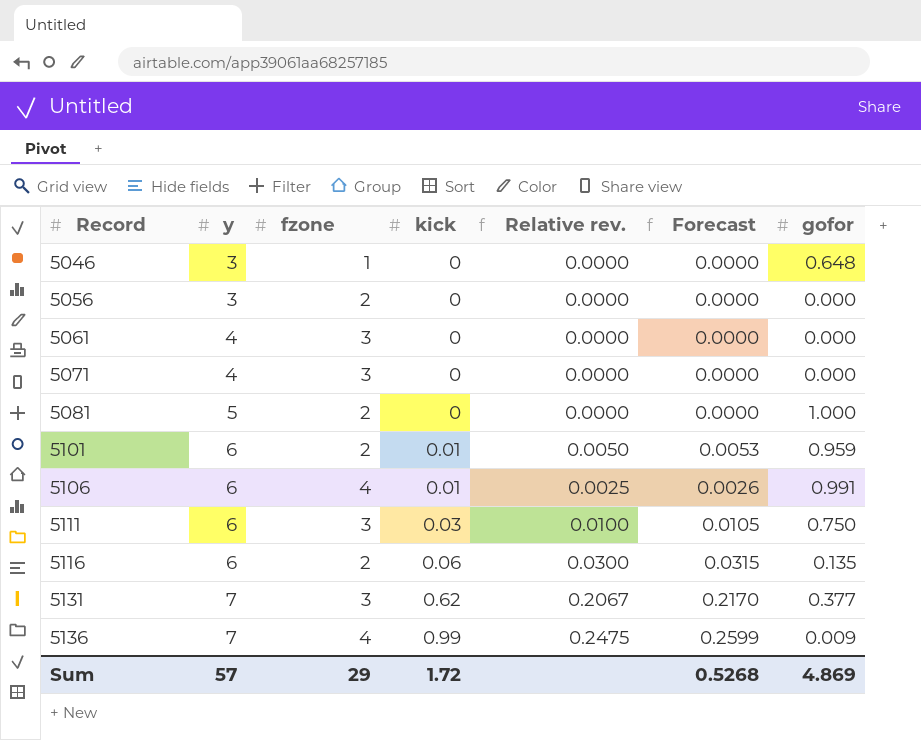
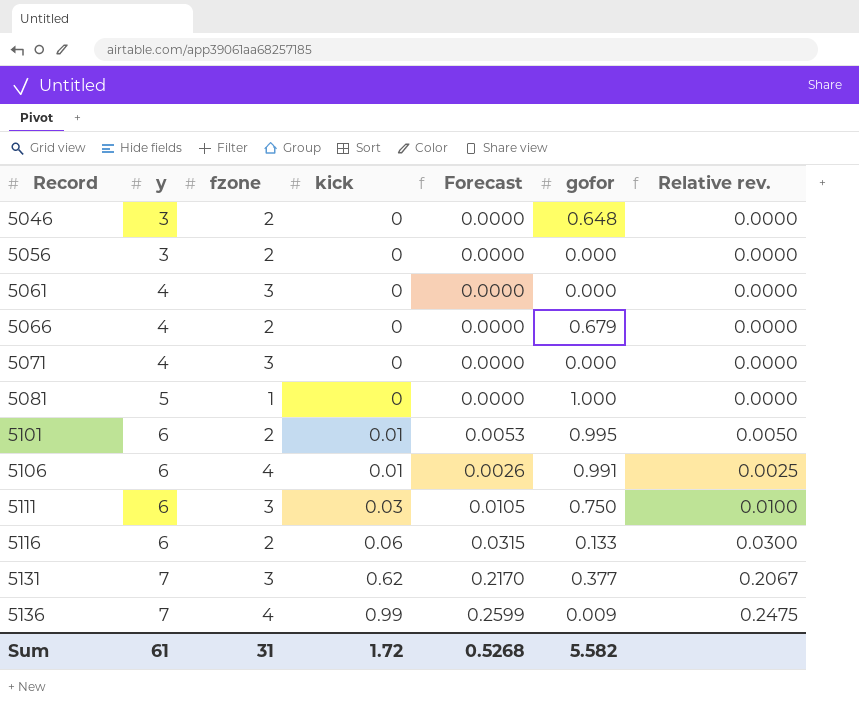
column Relative rev. | position: 5 -> 7
5046 | fzone: 1 -> 2
row 5066: none -> 4 | 2 | 0 | 0.0000 | 0.679 | 0.0000
5081 | fzone: 2 -> 1
5101 | gofor: 0.959 -> 0.995
5116 | gofor: 0.135 -> 0.133
Sum | y: 57 -> 61
Sum | fzone: 29 -> 31
Sum | gofor: 4.869 -> 5.582

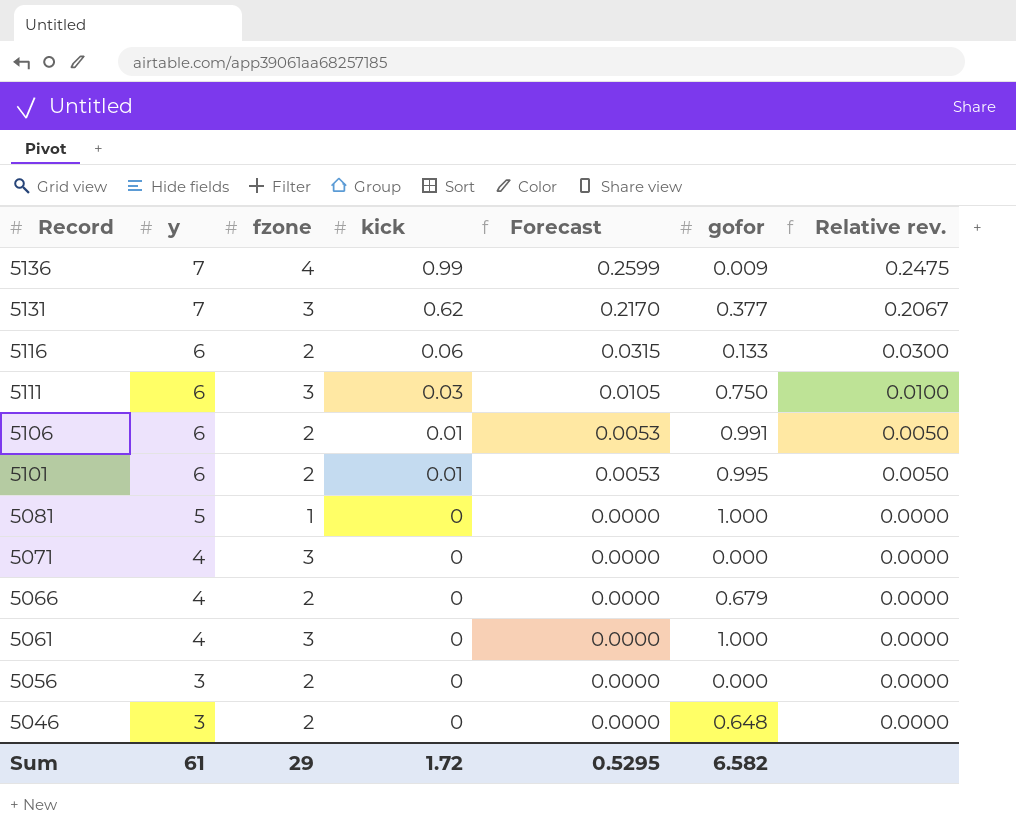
row order: Record ascending -> Record descending
5106 | fzone: 4 -> 2
5106 | Forecast: 0.0026 -> 0.0053
5106 | Relative rev.: 0.0025 -> 0.0050
5061 | gofor: 0.000 -> 1.000
Sum | fzone: 31 -> 29
Sum | Forecast: 0.5268 -> 0.5295
Sum | gofor: 5.582 -> 6.582

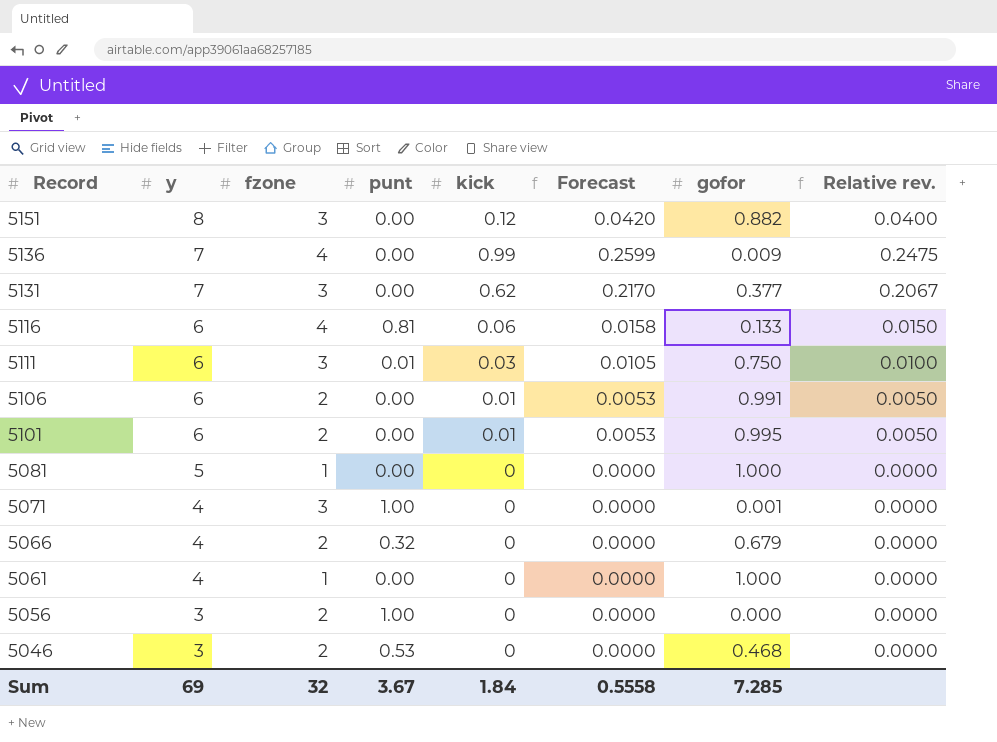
column punt | position: none -> 4
row 5151: none -> 8 | 3 | 0.00 | 0.12 | 0.0420 | 0.882 | 0.0400
5116 | fzone: 2 -> 4
5116 | Forecast: 0.0315 -> 0.0158
5116 | Relative rev.: 0.0300 -> 0.0150
5071 | gofor: 0.000 -> 0.001
5061 | fzone: 3 -> 1
5046 | gofor: 0.648 -> 0.468
Sum | y: 61 -> 69
Sum | fzone: 29 -> 32
Sum | kick: 1.72 -> 1.84
Sum | Forecast: 0.5295 -> 0.5558
Sum | gofor: 6.582 -> 7.285

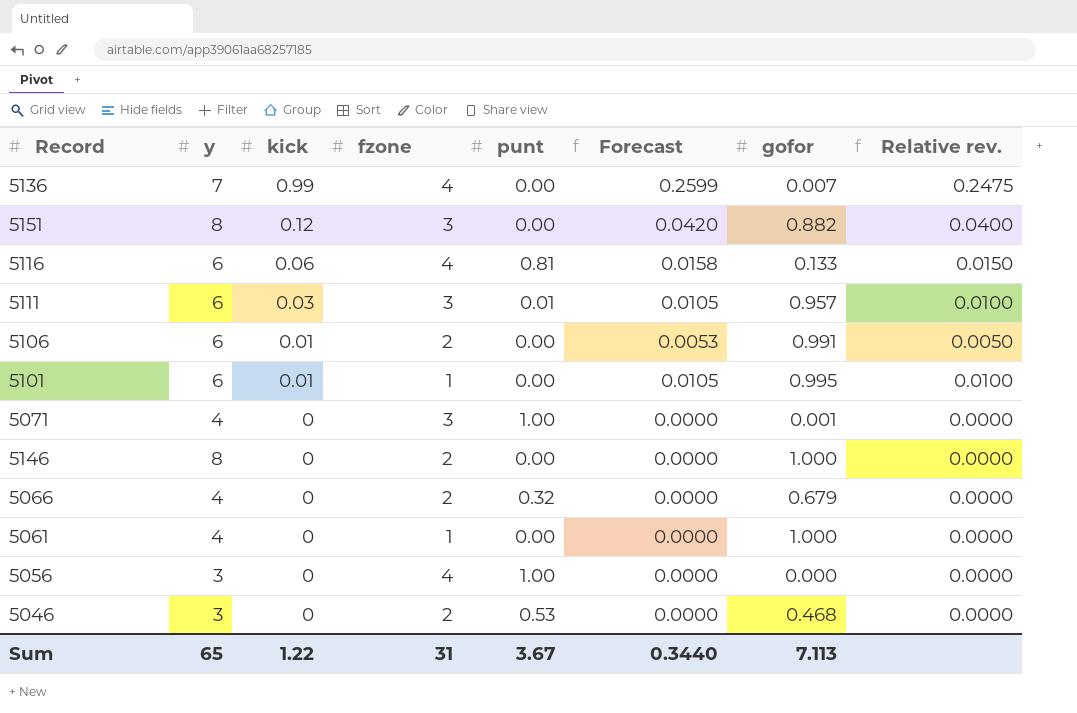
row order: Record descending -> kick descending
column kick | position: 5 -> 3
row 5131: 7 | 3 | 0.00 | 0.62 | 0.2170 | 0.377 | 0.2067 -> none
row 5081: 5 | 1 | 0.00 | 0 | 0.0000 | 1.000 | 0.0000 -> none
5136 | gofor: 0.009 -> 0.007
5111 | gofor: 0.750 -> 0.957
5101 | fzone: 2 -> 1
5101 | Forecast: 0.0053 -> 0.0105
5101 | Relative rev.: 0.0050 -> 0.0100
row 5146: none -> 8 | 0 | 2 | 0.00 | 0.0000 | 1.000 | 0.0000
5056 | fzone: 2 -> 4
Sum | y: 69 -> 65
Sum | kick: 1.84 -> 1.22
Sum | fzone: 32 -> 31
Sum | Forecast: 0.5558 -> 0.3440
Sum | gofor: 7.285 -> 7.113

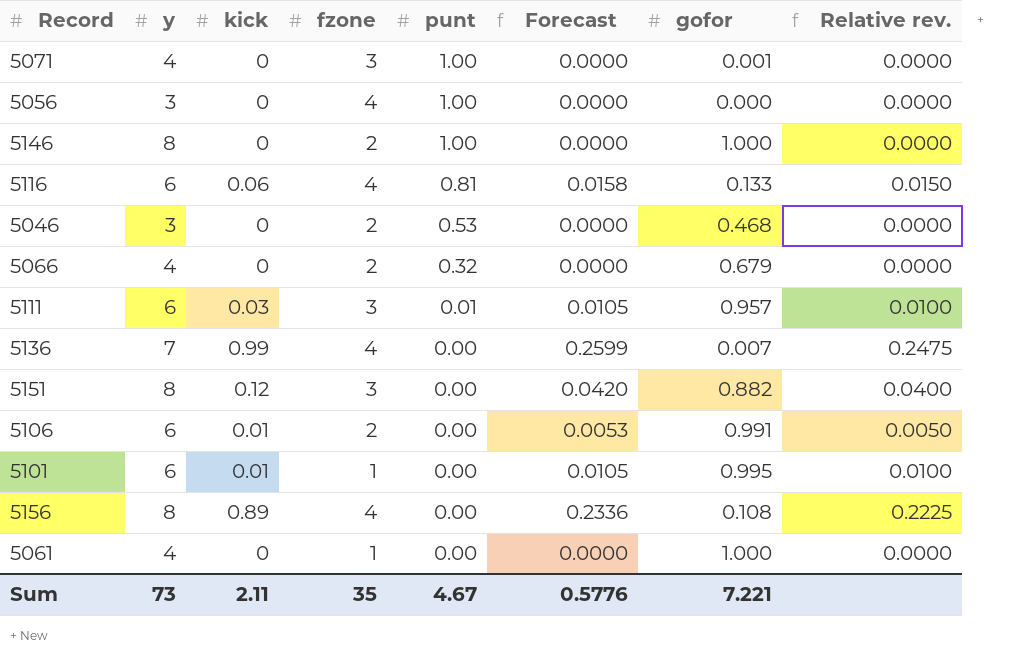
row order: kick descending -> punt descending
5146 | punt: 0.00 -> 1.00
row 5156: none -> 8 | 0.89 | 4 | 0.00 | 0.2336 | 0.108 | 0.2225
Sum | y: 65 -> 73
Sum | kick: 1.22 -> 2.11
Sum | fzone: 31 -> 35
Sum | punt: 3.67 -> 4.67
Sum | Forecast: 0.3440 -> 0.5776
Sum | gofor: 7.113 -> 7.221

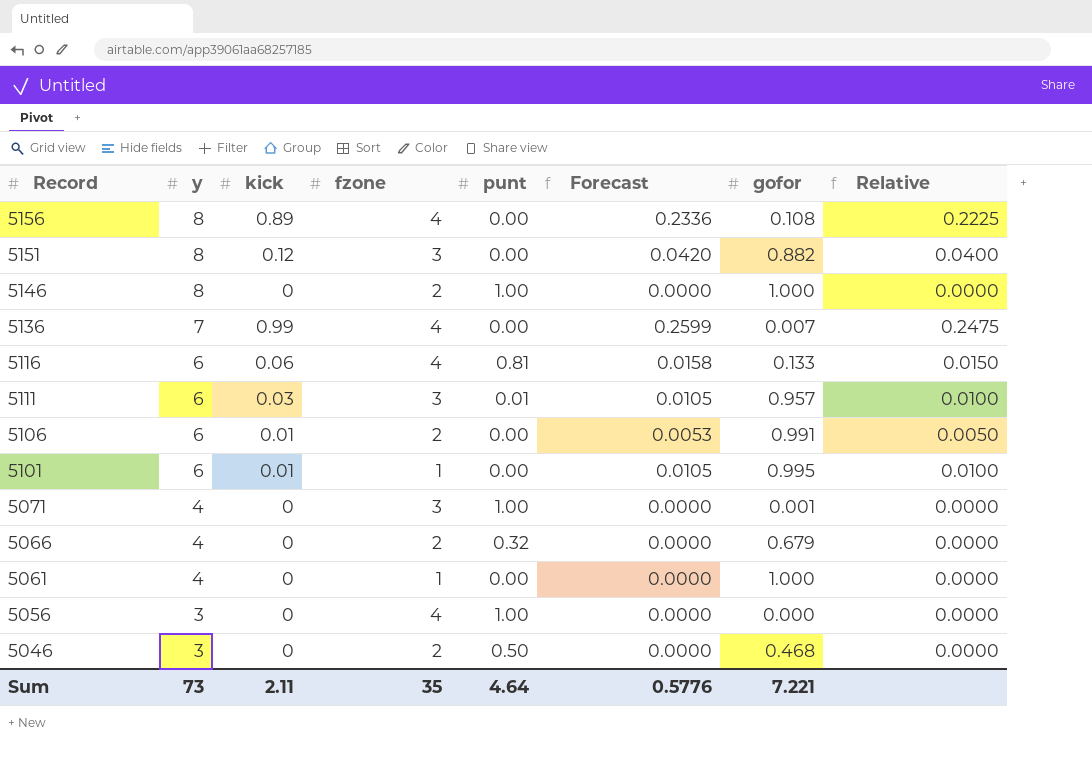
row order: punt descending -> Record descending
column name: Relative rev. -> Relative
5046 | punt: 0.53 -> 0.50
Sum | punt: 4.67 -> 4.64

